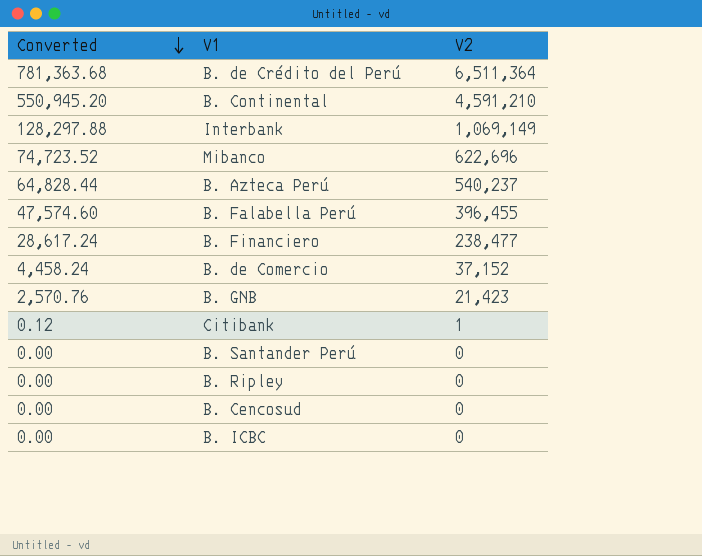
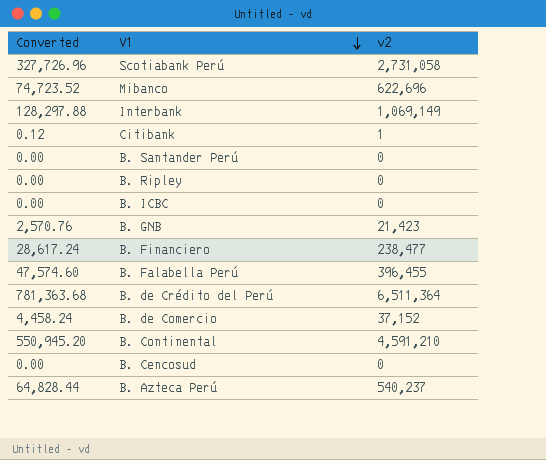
row order: Converted descending -> V1 descending
column name: V2 -> v2
row Scotiabank Perú: none -> 327,726.96 | 2,731,058

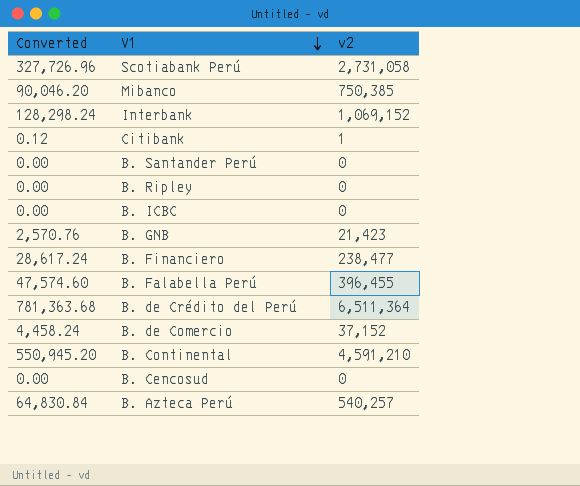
Mibanco | Converted: 74,723.52 -> 90,046.20
Mibanco | v2: 622,696 -> 750,385
Interbank | Converted: 128,297.88 -> 128,298.24
Interbank | v2: 1,069,149 -> 1,069,152
B. Azteca Perú | Converted: 64,828.44 -> 64,830.84
B. Azteca Perú | v2: 540,237 -> 540,257

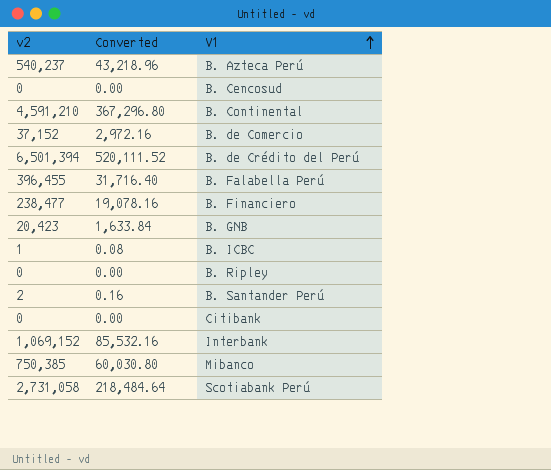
row order: V1 descending -> V1 ascending
column v2 | position: 3 -> 1
column Converted | formula: [v2] * 0.12 -> [v2] * 0.08
B. Azteca Perú | v2: 540,257 -> 540,237
B. de Crédito del Perú | v2: 6,511,364 -> 6,501,394
B. GNB | v2: 21,423 -> 20,423
B. ICBC | v2: 0 -> 1
B. Santander Perú | v2: 0 -> 2
Citibank | v2: 1 -> 0

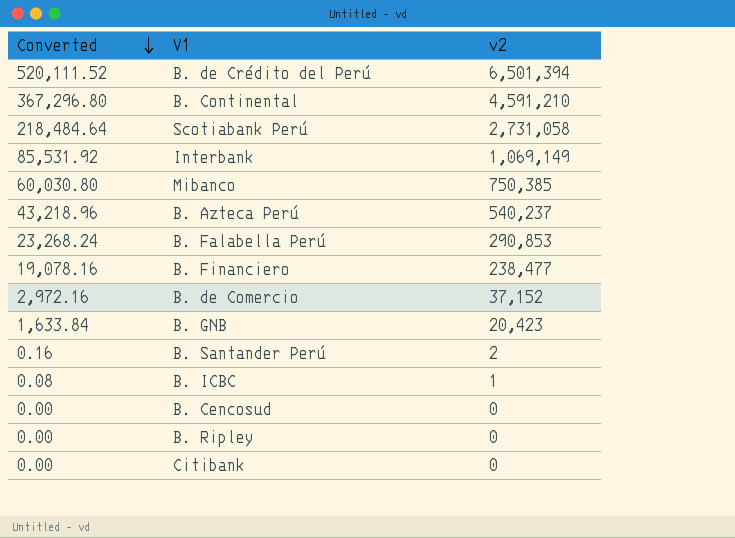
row order: V1 ascending -> Converted descending
column v2 | position: 1 -> 3
Interbank | Converted: 85,532.16 -> 85,531.92
Interbank | v2: 1,069,152 -> 1,069,149
B. Falabella Perú | Converted: 31,716.40 -> 23,268.24
B. Falabella Perú | v2: 396,455 -> 290,853

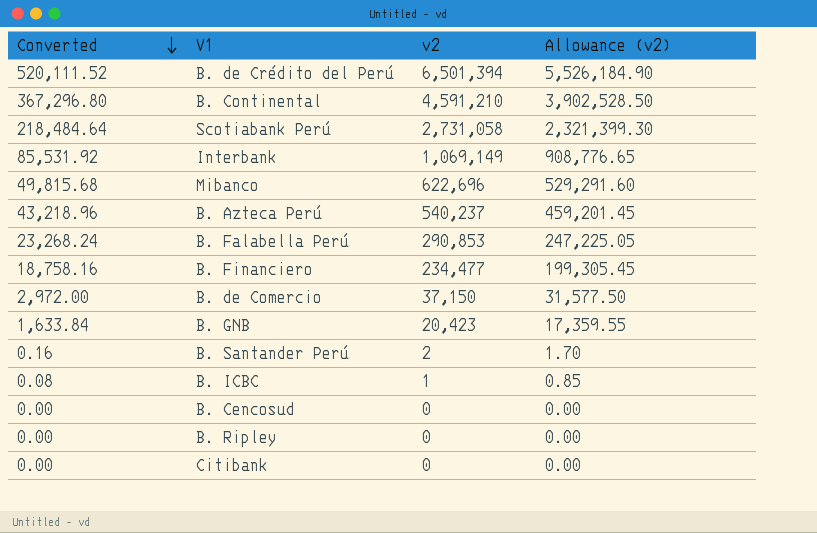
column Allowance (v2) | formula: none -> [v2] * 0.85
Mibanco | Converted: 60,030.80 -> 49,815.68
Mibanco | v2: 750,385 -> 622,696
B. Financiero | Converted: 19,078.16 -> 18,758.16
B. Financiero | v2: 238,477 -> 234,477
B. de Comercio | Converted: 2,972.16 -> 2,972.00
B. de Comercio | v2: 37,152 -> 37,150

